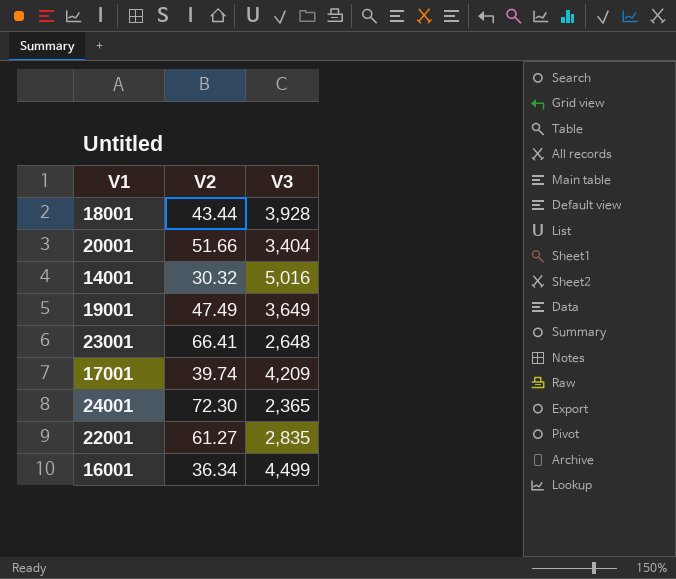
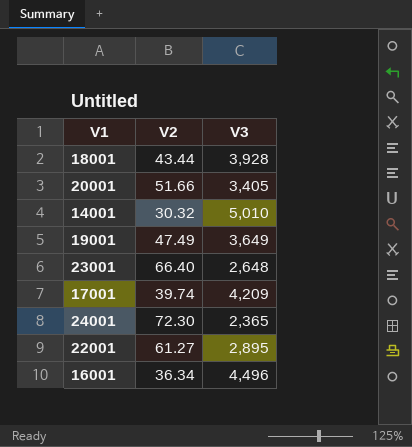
20001 | V3: 3,404 -> 3,405
14001 | V3: 5,016 -> 5,010
23001 | V2: 66.41 -> 66.40
22001 | V3: 2,835 -> 2,895
16001 | V3: 4,499 -> 4,496

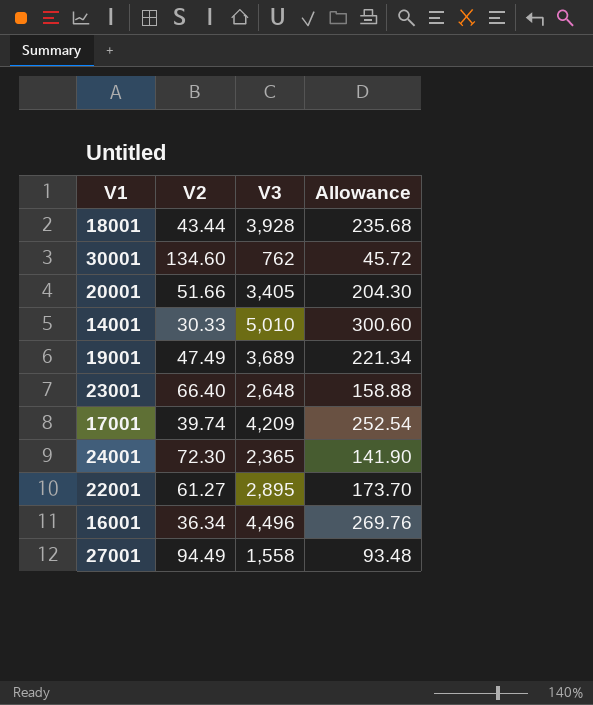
column Allowance | formula: none -> [V3] * 0.06
row 30001: none -> 134.60 | 762 | 45.72
14001 | V2: 30.32 -> 30.33
19001 | V3: 3,649 -> 3,689
row 27001: none -> 94.49 | 1,558 | 93.48

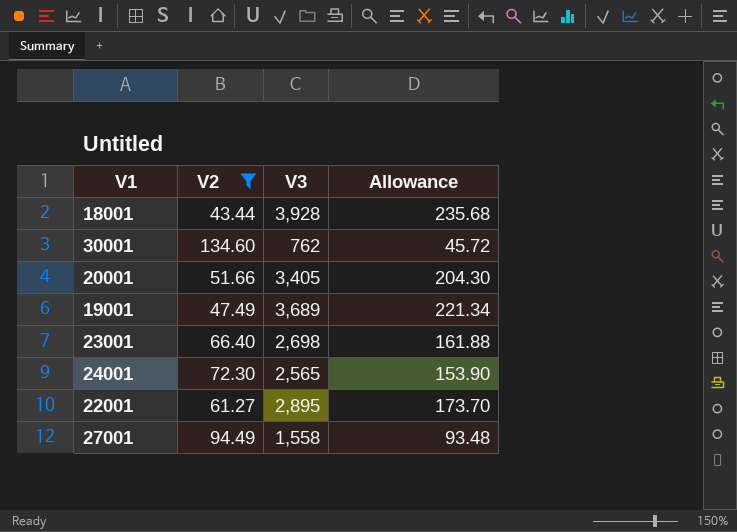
filter: none -> V2 >= 43.44
23001 | V3: 2,648 -> 2,698
23001 | Allowance: 158.88 -> 161.88
24001 | V3: 2,365 -> 2,565
24001 | Allowance: 141.90 -> 153.90

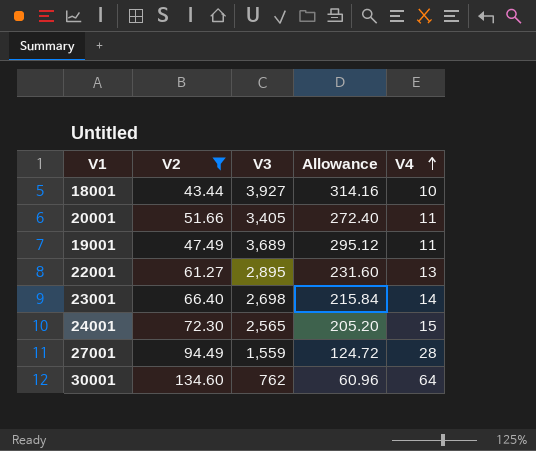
row order: none -> V4 ascending
column Allowance | formula: [V3] * 0.06 -> [V3] * 0.08
column V4 | position: none -> 5
18001 | V3: 3,928 -> 3,927
27001 | V3: 1,558 -> 1,559

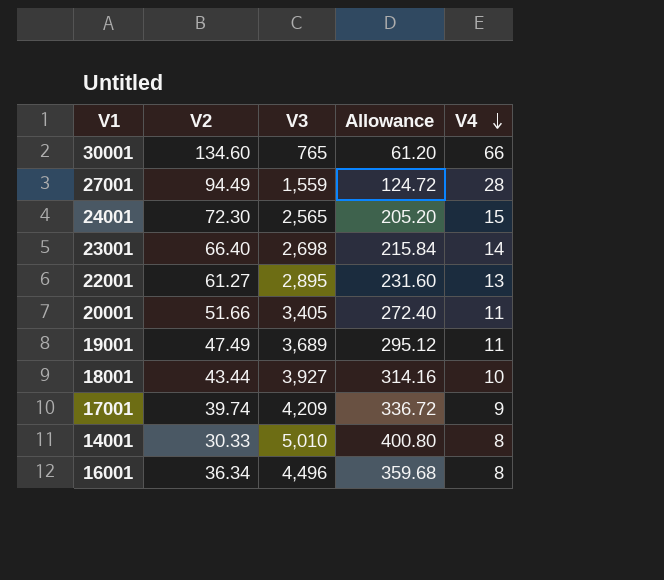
filter: V2 >= 43.44 -> none
row order: V4 ascending -> V4 descending
30001 | V3: 762 -> 765
30001 | Allowance: 60.96 -> 61.20
30001 | V4: 64 -> 66

